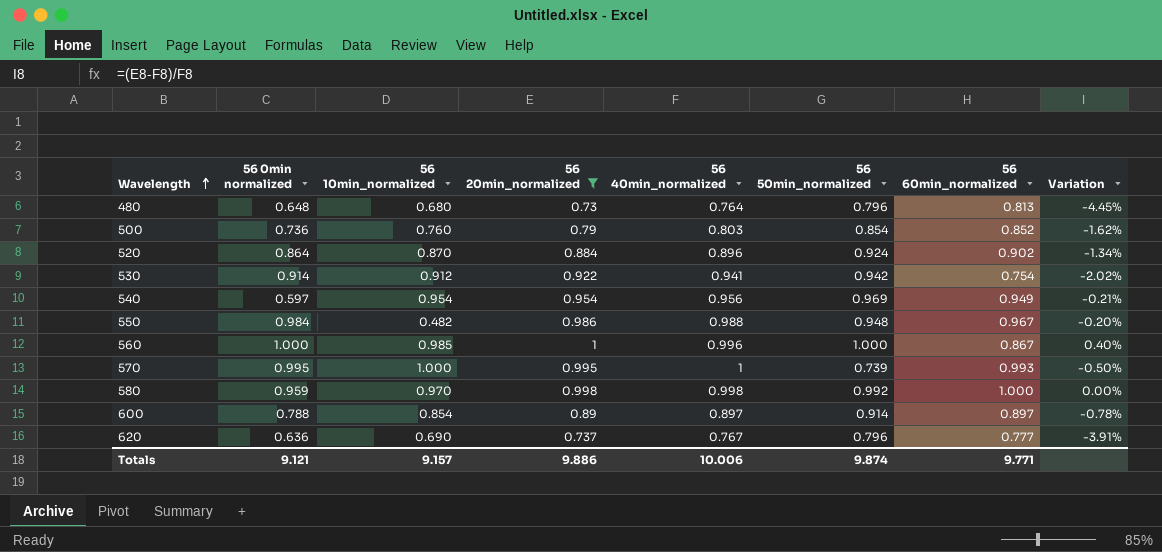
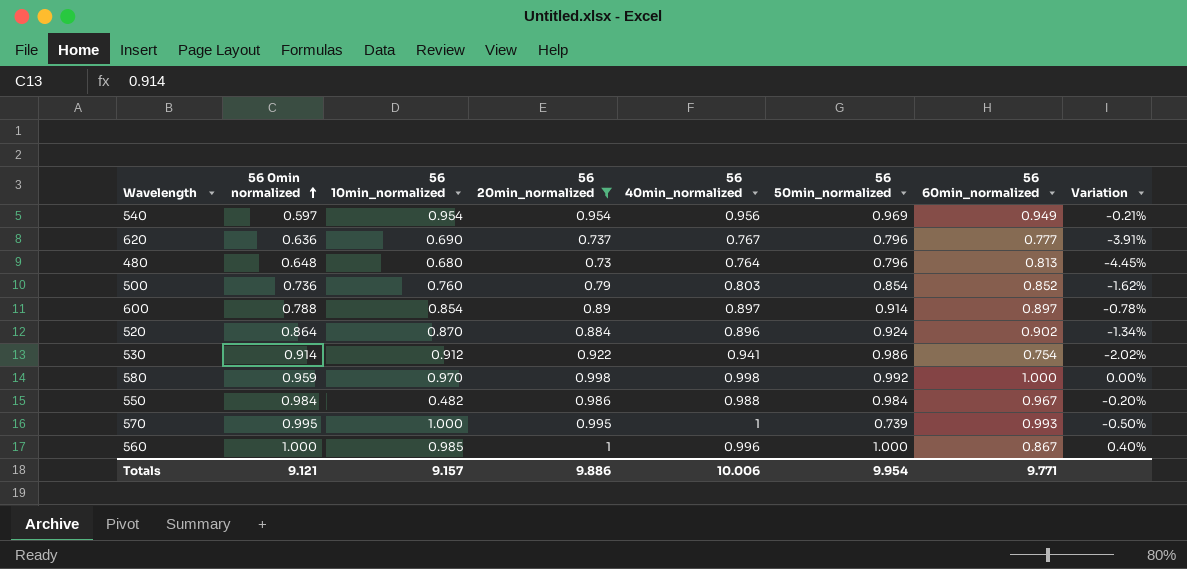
row order: Wavelength ascending -> 56 0min normalized ascending
530 | 56 50min_normalized: 0.942 -> 0.986
550 | 56 50min_normalized: 0.948 -> 0.984
Totals | 56 50min_normalized: 9.874 -> 9.954

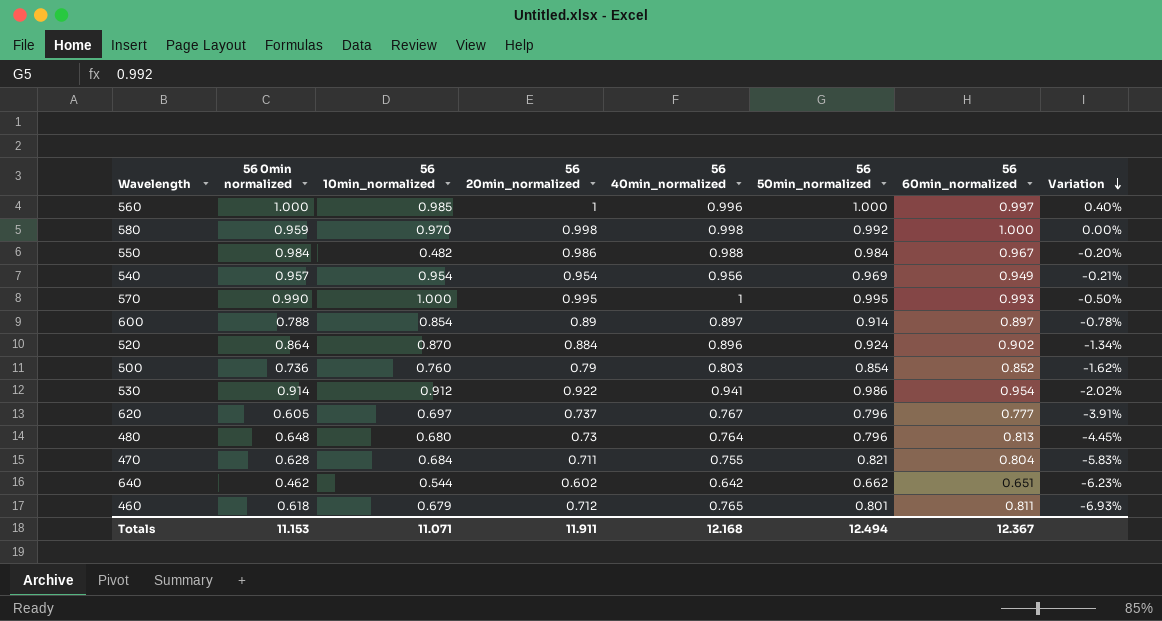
filter: 56 20min_normalized >= 0.73 -> none
row order: 56 0min normalized ascending -> Variation descending
560 | 56 60min_normalized: 0.867 -> 0.997
540 | 56 0min normalized: 0.597 -> 0.957
570 | 56 0min normalized: 0.995 -> 0.990
570 | 56 50min_normalized: 0.739 -> 0.995
530 | 56 60min_normalized: 0.754 -> 0.954
620 | 56 0min normalized: 0.636 -> 0.605
620 | 56 10min_normalized: 0.690 -> 0.697
Totals | 56 0min normalized: 9.121 -> 11.153
Totals | 56 10min_normalized: 9.157 -> 11.071
Totals | 56 20min_normalized: 9.886 -> 11.911
Totals | 56 40min_normalized: 10.006 -> 12.168
Totals | 56 50min_normalized: 9.954 -> 12.494
Totals | 56 60min_normalized: 9.771 -> 12.367

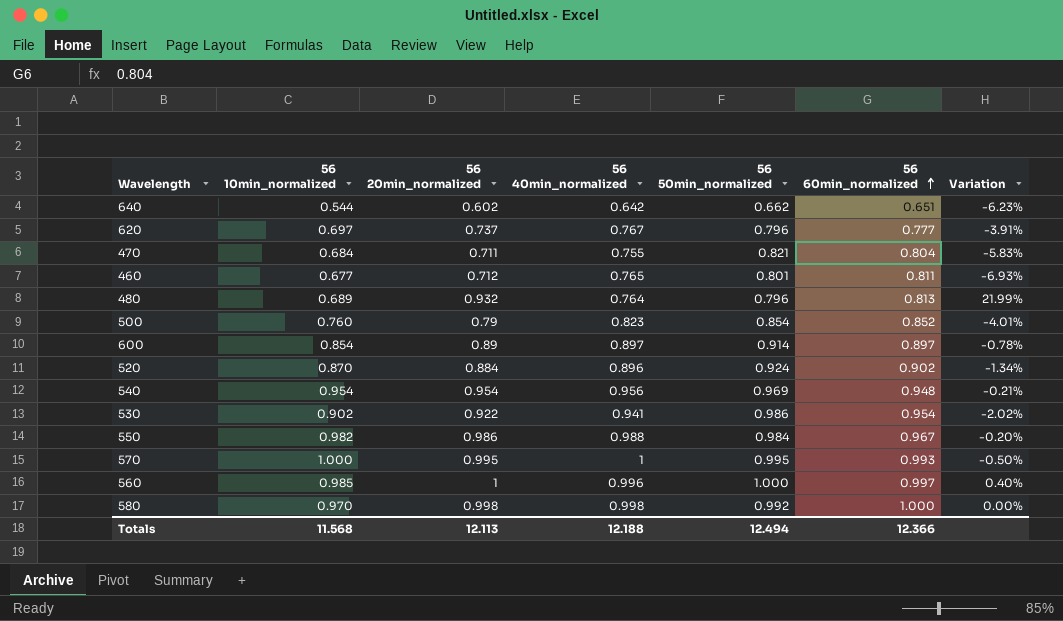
row order: Variation descending -> 56 60min_normalized ascending
column 56 0min normalized | position: 2 -> none
460 | 56 10min_normalized: 0.679 -> 0.677
480 | 56 10min_normalized: 0.680 -> 0.689
480 | 56 20min_normalized: 0.73 -> 0.932
480 | Variation: -4.45% -> 21.99%
500 | 56 40min_normalized: 0.803 -> 0.823
500 | Variation: -1.62% -> -4.01%
540 | 56 60min_normalized: 0.949 -> 0.948
530 | 56 10min_normalized: 0.912 -> 0.902
550 | 56 10min_normalized: 0.482 -> 0.982
Totals | 56 10min_normalized: 11.071 -> 11.568
Totals | 56 20min_normalized: 11.911 -> 12.113
Totals | 56 40min_normalized: 12.168 -> 12.188
Totals | 56 60min_normalized: 12.367 -> 12.366

